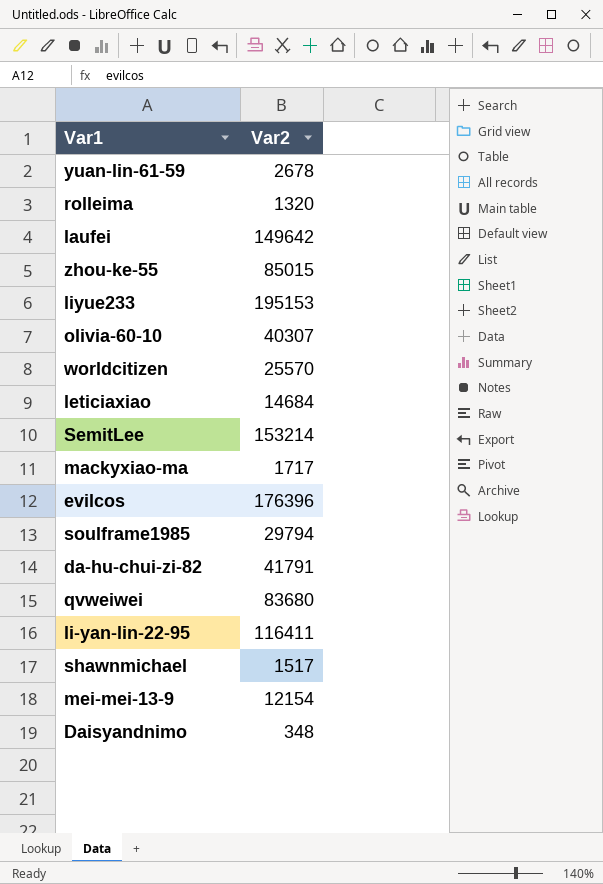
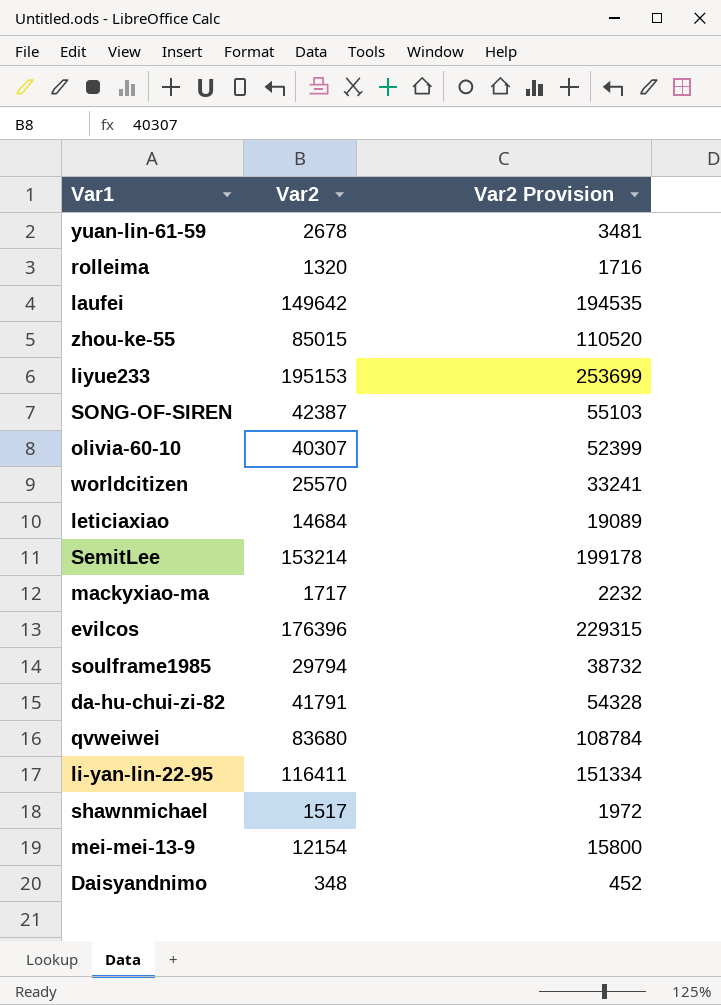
column Var2 Provision | formula: none -> [Var2] * 1.3
row SONG-OF-SIREN: none -> 42387 | 55103

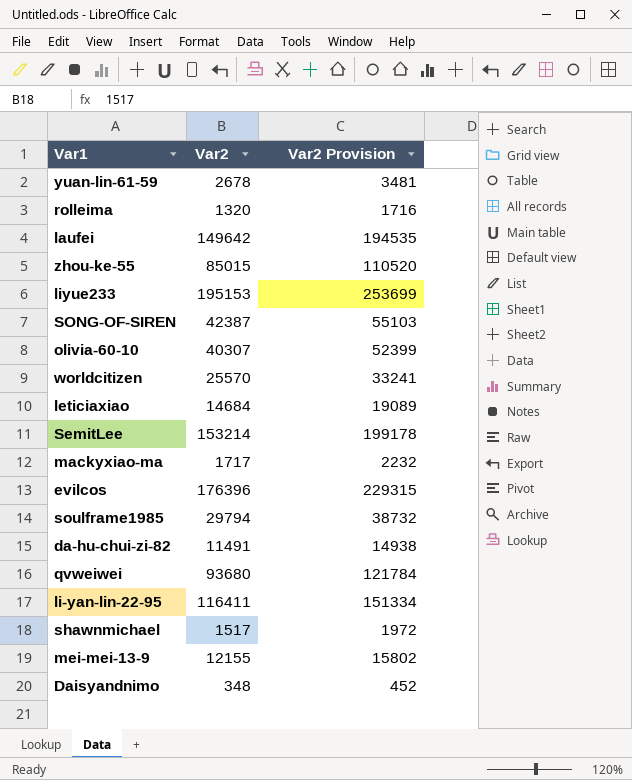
da-hu-chui-zi-82 | Var2: 41791 -> 11491
da-hu-chui-zi-82 | Var2 Provision: 54328 -> 14938
qvweiwei | Var2: 83680 -> 93680
qvweiwei | Var2 Provision: 108784 -> 121784
mei-mei-13-9 | Var2: 12154 -> 12155
mei-mei-13-9 | Var2 Provision: 15800 -> 15802

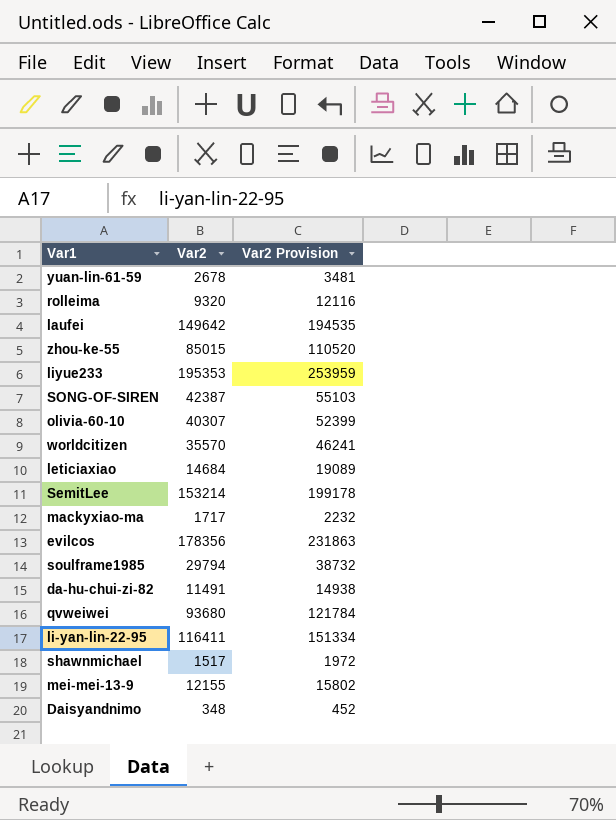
rolleima | Var2: 1320 -> 9320
rolleima | Var2 Provision: 1716 -> 12116
liyue233 | Var2: 195153 -> 195353
liyue233 | Var2 Provision: 253699 -> 253959
worldcitizen | Var2: 25570 -> 35570
worldcitizen | Var2 Provision: 33241 -> 46241
evilcos | Var2: 176396 -> 178356
evilcos | Var2 Provision: 229315 -> 231863

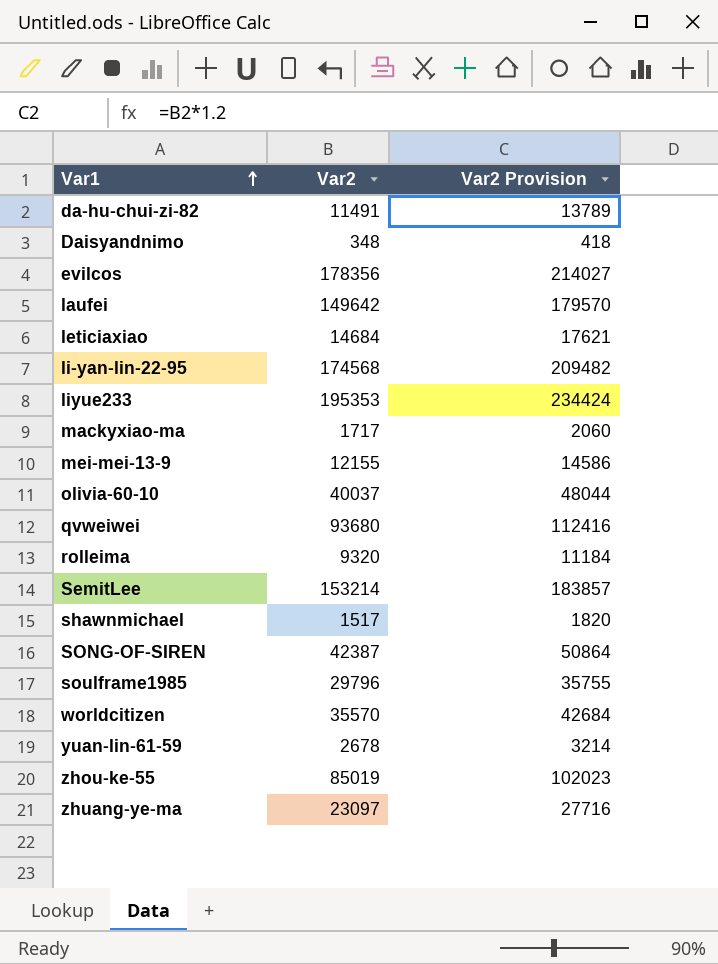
row order: none -> Var1 ascending
column Var2 Provision | formula: [Var2] * 1.3 -> [Var2] * 1.2
li-yan-lin-22-95 | Var2: 116411 -> 174568
olivia-60-10 | Var2: 40307 -> 40037
soulframe1985 | Var2: 29794 -> 29796
zhou-ke-55 | Var2: 85015 -> 85019
row zhuang-ye-ma: none -> 23097 | 27716

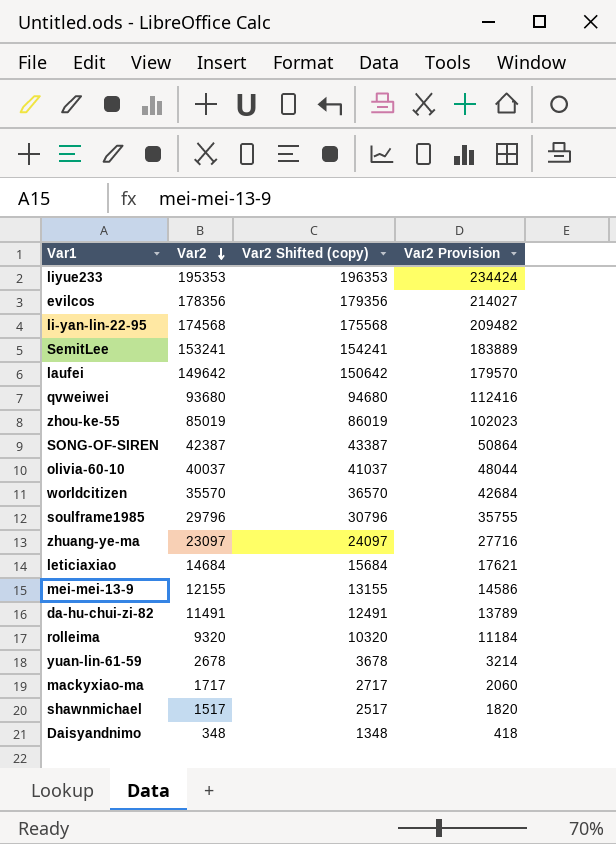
row order: Var1 ascending -> Var2 descending
column Var2 Shifted (copy) | formula: none -> [Var2] + 1000
SemitLee | Var2: 153214 -> 153241
SemitLee | Var2 Provision: 183857 -> 183889

